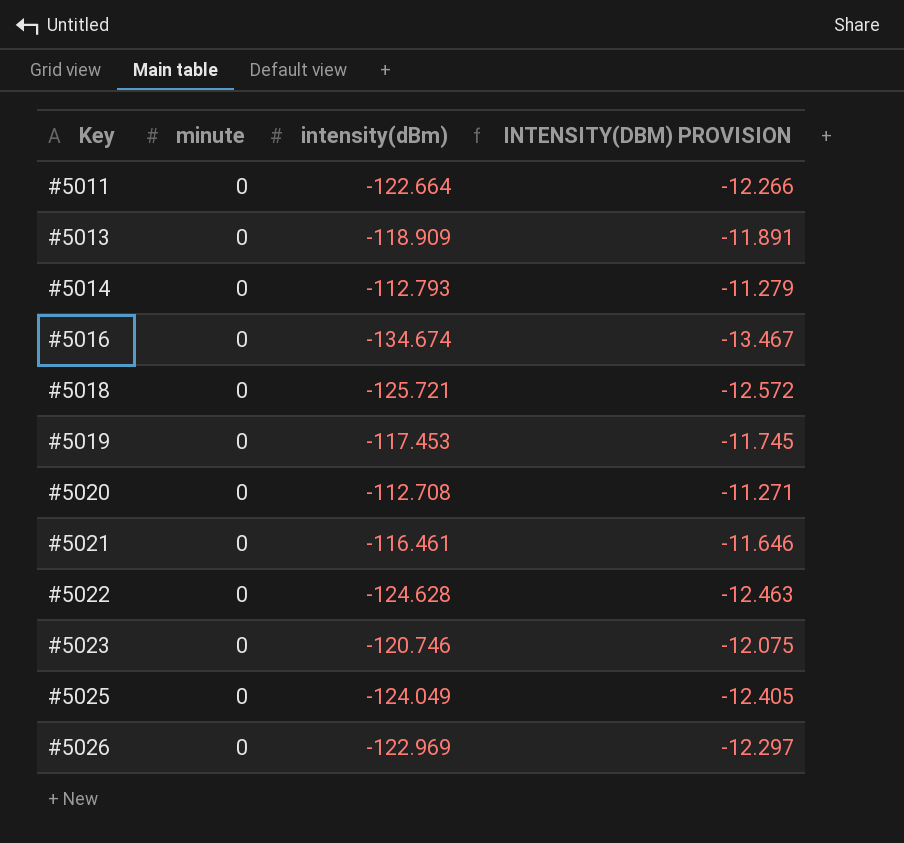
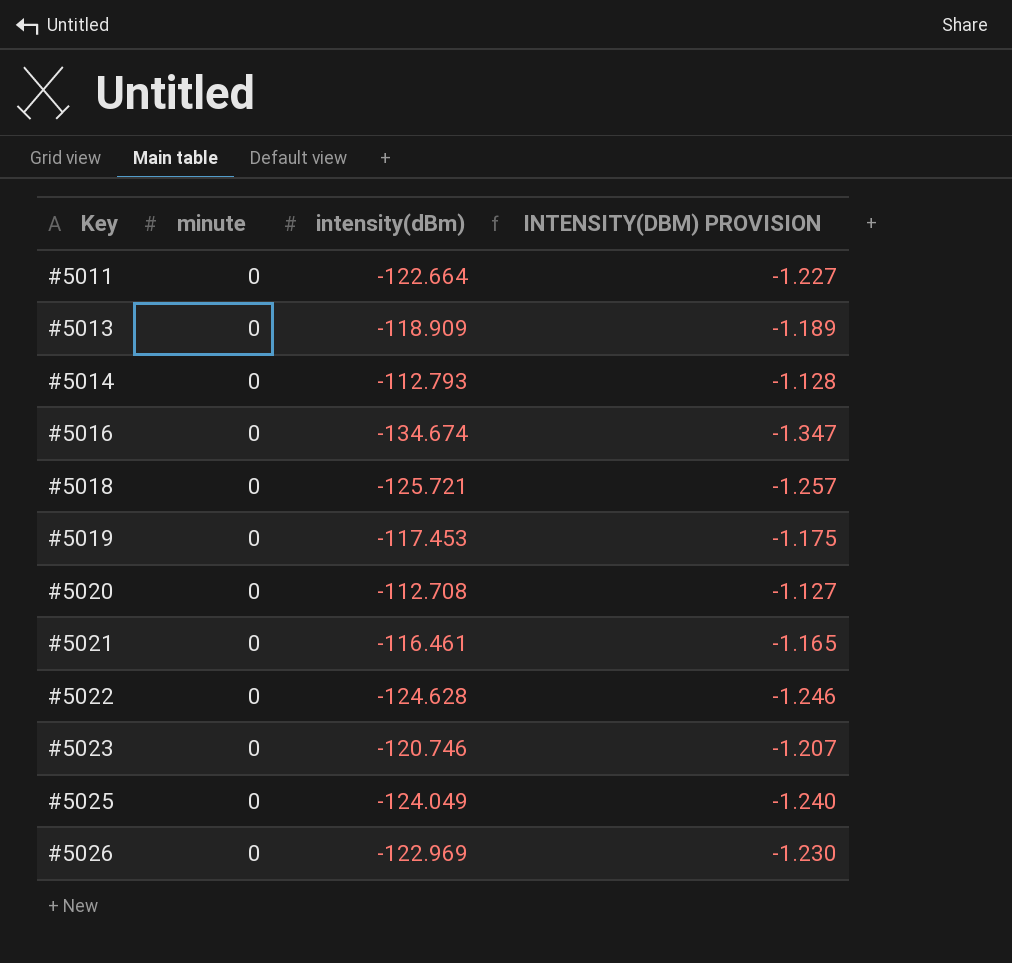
column INTENSITY(DBM) PROVISION | formula: [intensity(dBm)] * 0.1 -> [intensity(dBm)] * 0.01

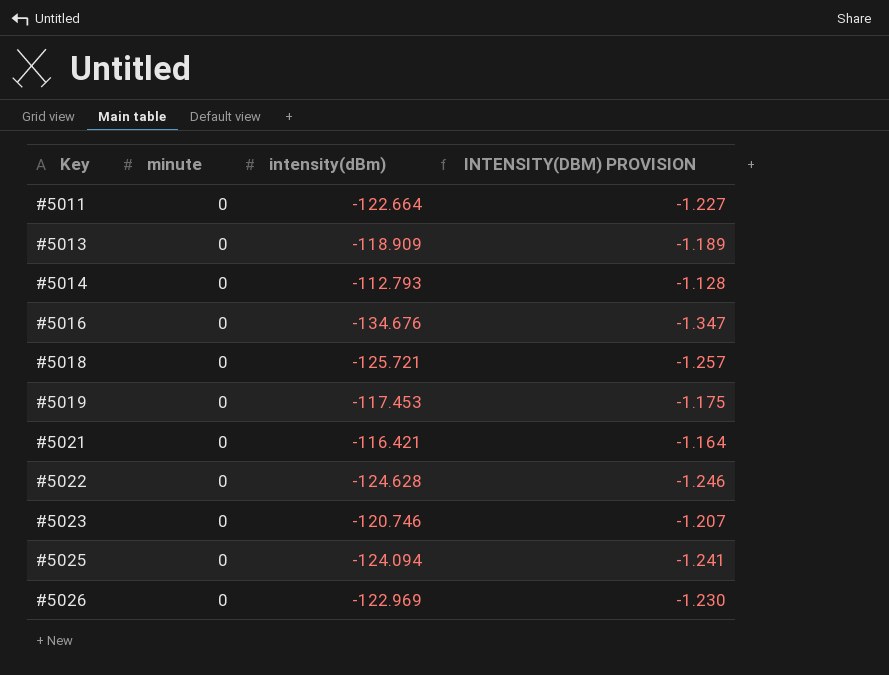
row #5020: 0 | -112.708 | -1.127 -> none
#5016 | intensity(dBm): -134.674 -> -134.676
#5021 | intensity(dBm): -116.461 -> -116.421
#5021 | INTENSITY(DBM) PROVISION: -1.165 -> -1.164
#5025 | intensity(dBm): -124.049 -> -124.094
#5025 | INTENSITY(DBM) PROVISION: -1.240 -> -1.241

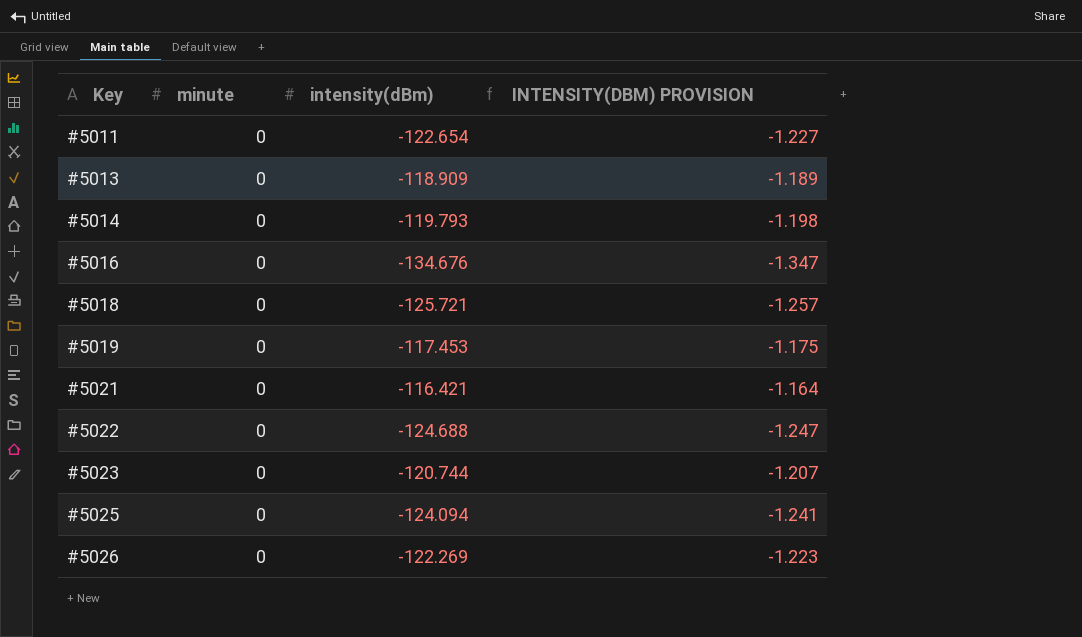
#5011 | intensity(dBm): -122.664 -> -122.654
#5014 | intensity(dBm): -112.793 -> -119.793
#5014 | INTENSITY(DBM) PROVISION: -1.128 -> -1.198
#5022 | intensity(dBm): -124.628 -> -124.688
#5022 | INTENSITY(DBM) PROVISION: -1.246 -> -1.247
#5023 | intensity(dBm): -120.746 -> -120.744
#5026 | intensity(dBm): -122.969 -> -122.269
#5026 | INTENSITY(DBM) PROVISION: -1.230 -> -1.223

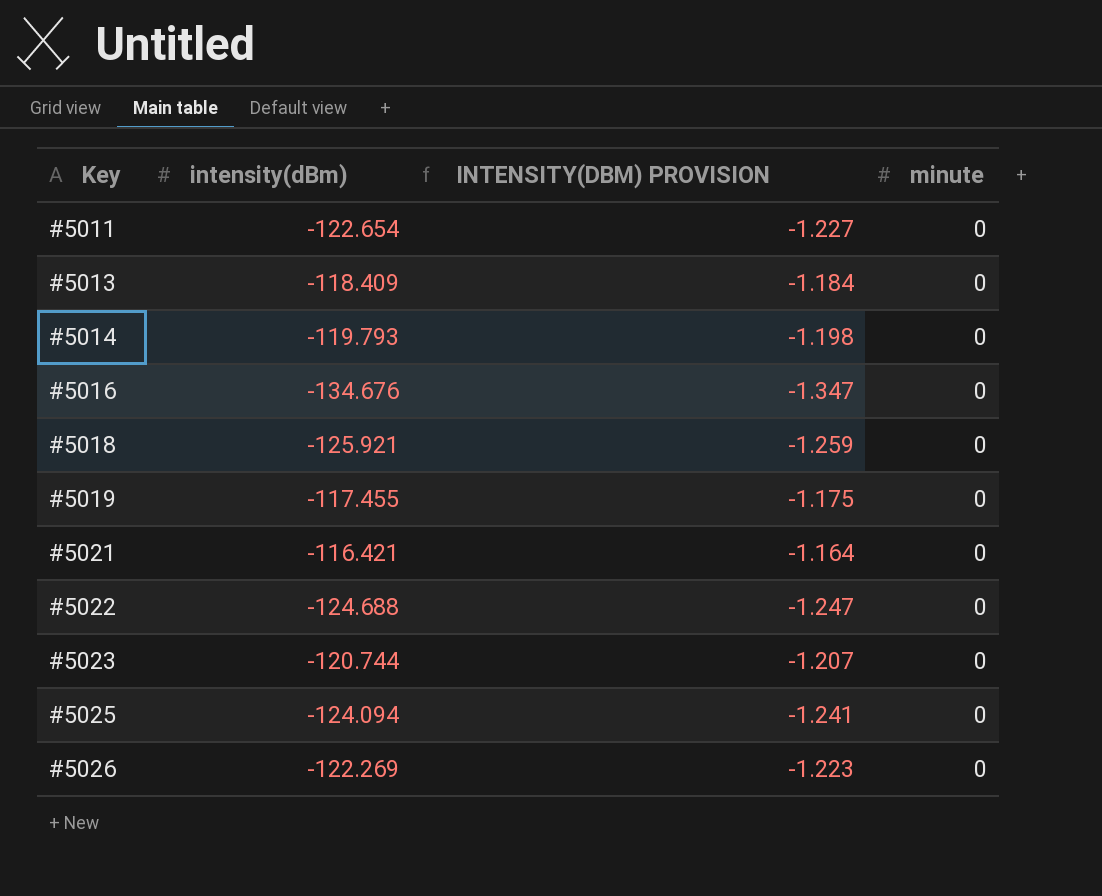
column minute | position: 2 -> 4
#5013 | intensity(dBm): -118.909 -> -118.409
#5013 | INTENSITY(DBM) PROVISION: -1.189 -> -1.184
#5018 | intensity(dBm): -125.721 -> -125.921
#5018 | INTENSITY(DBM) PROVISION: -1.257 -> -1.259
#5019 | intensity(dBm): -117.453 -> -117.455

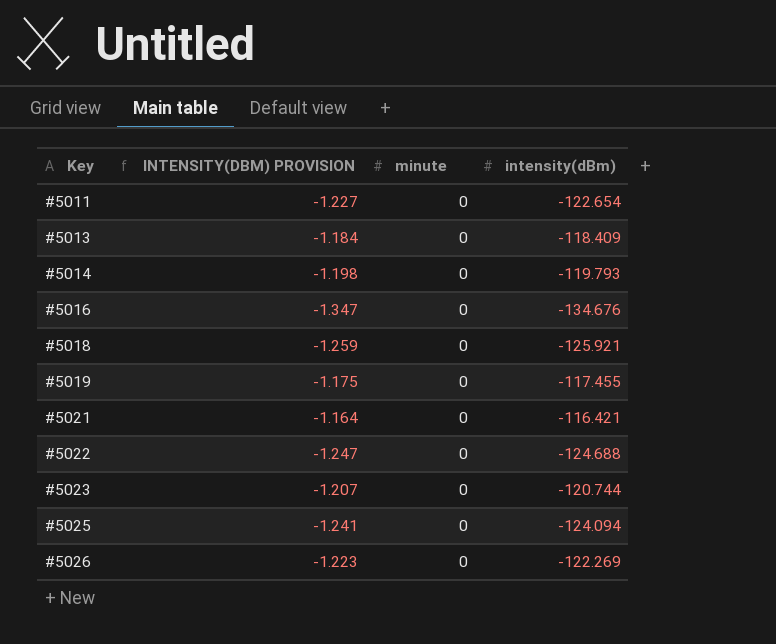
column intensity(dBm) | position: 2 -> 4

